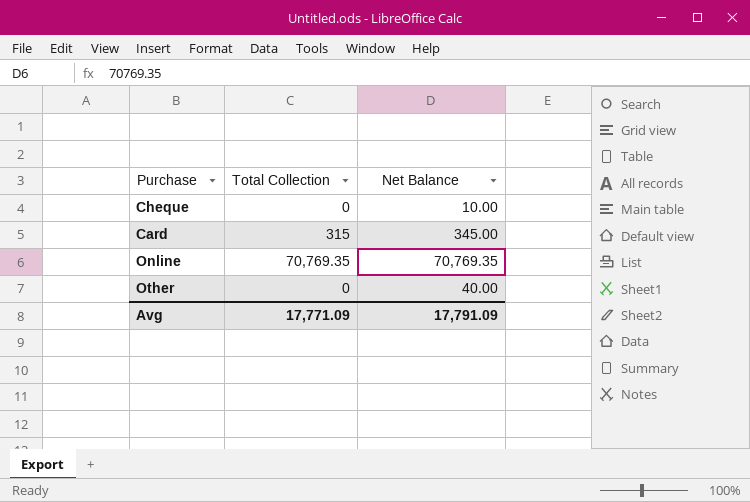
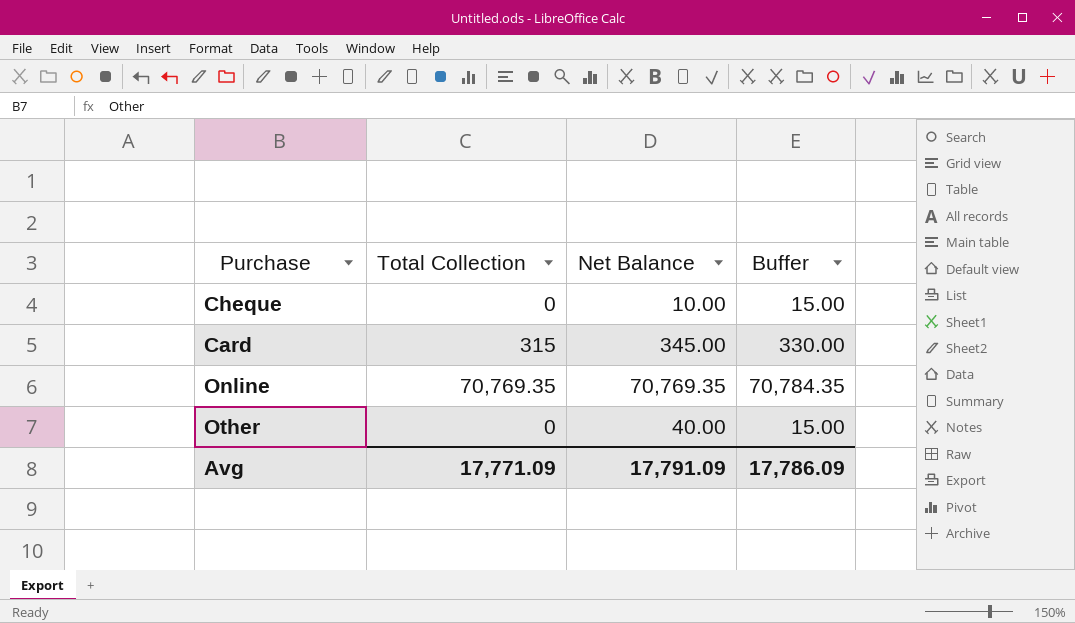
column Buffer | formula: none -> [Total Collection] + 15

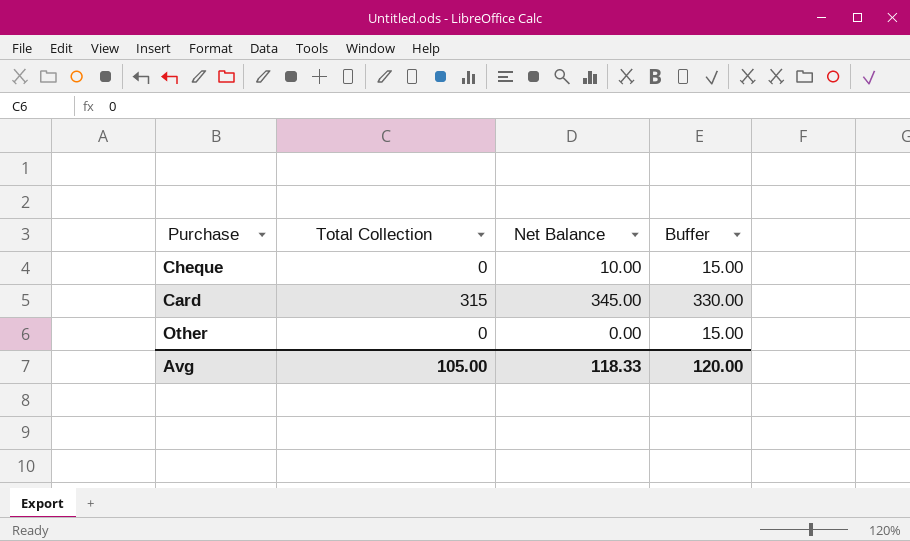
row Online: 70,769.35 | 70,769.35 | 70,784.35 -> none
Other | Net Balance: 40.00 -> 0.00
Avg | Total Collection: 17,771.09 -> 105.00
Avg | Net Balance: 17,791.09 -> 118.33
Avg | Buffer: 17,786.09 -> 120.00

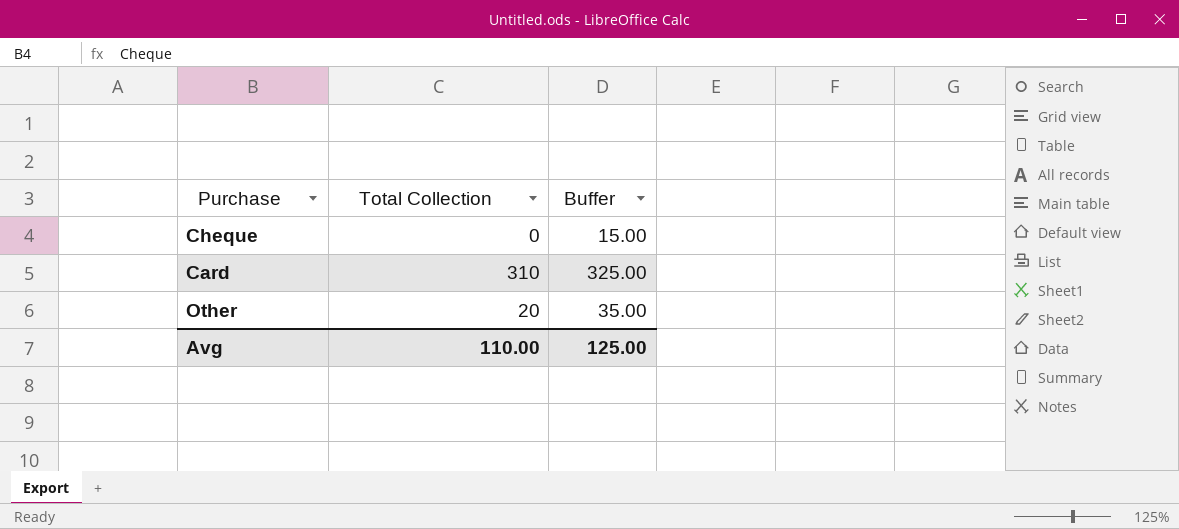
column Net Balance | position: 3 -> none
Card | Total Collection: 315 -> 310
Card | Buffer: 330.00 -> 325.00
Other | Total Collection: 0 -> 20
Other | Buffer: 15.00 -> 35.00
Avg | Total Collection: 105.00 -> 110.00
Avg | Buffer: 120.00 -> 125.00

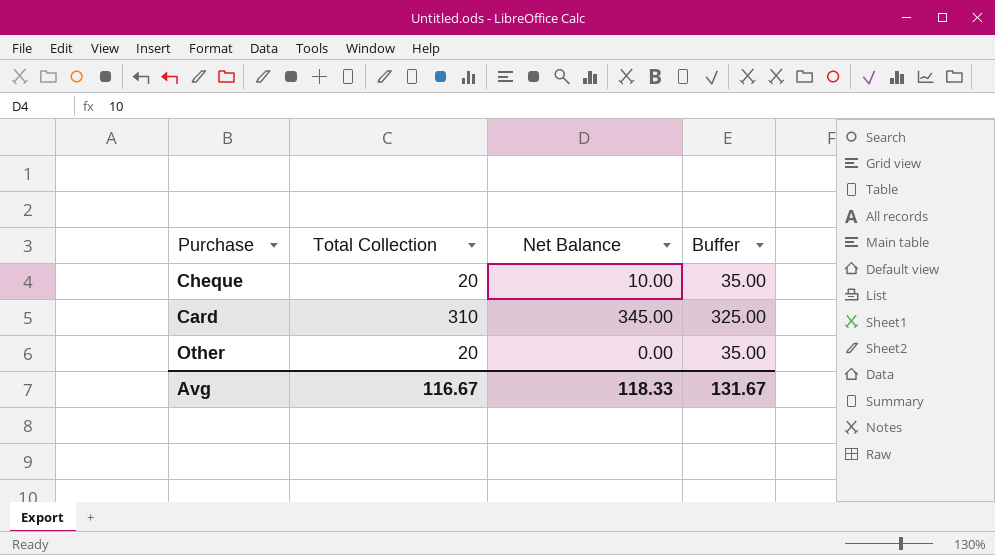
column Net Balance | position: none -> 3
Cheque | Total Collection: 0 -> 20
Cheque | Buffer: 15.00 -> 35.00
Avg | Total Collection: 110.00 -> 116.67
Avg | Buffer: 125.00 -> 131.67

